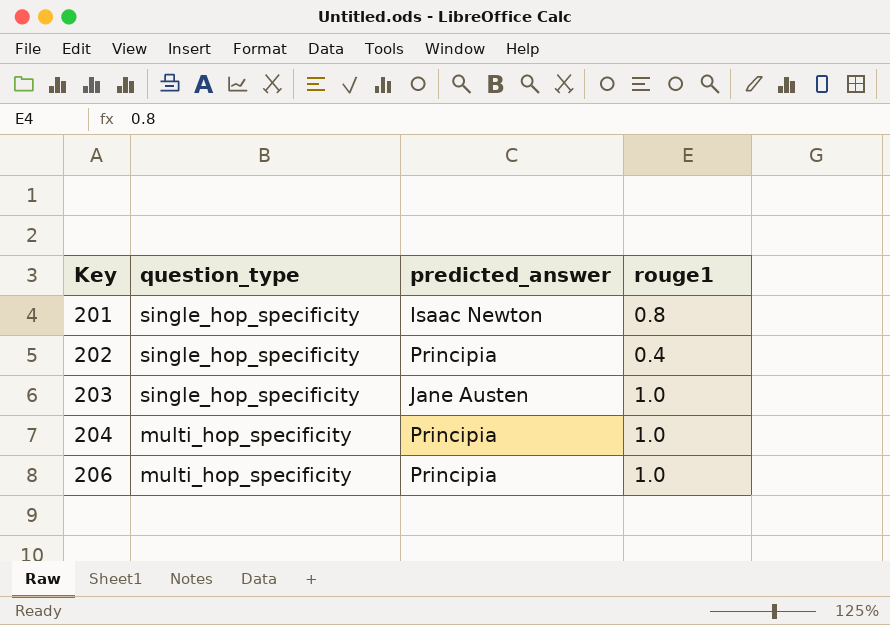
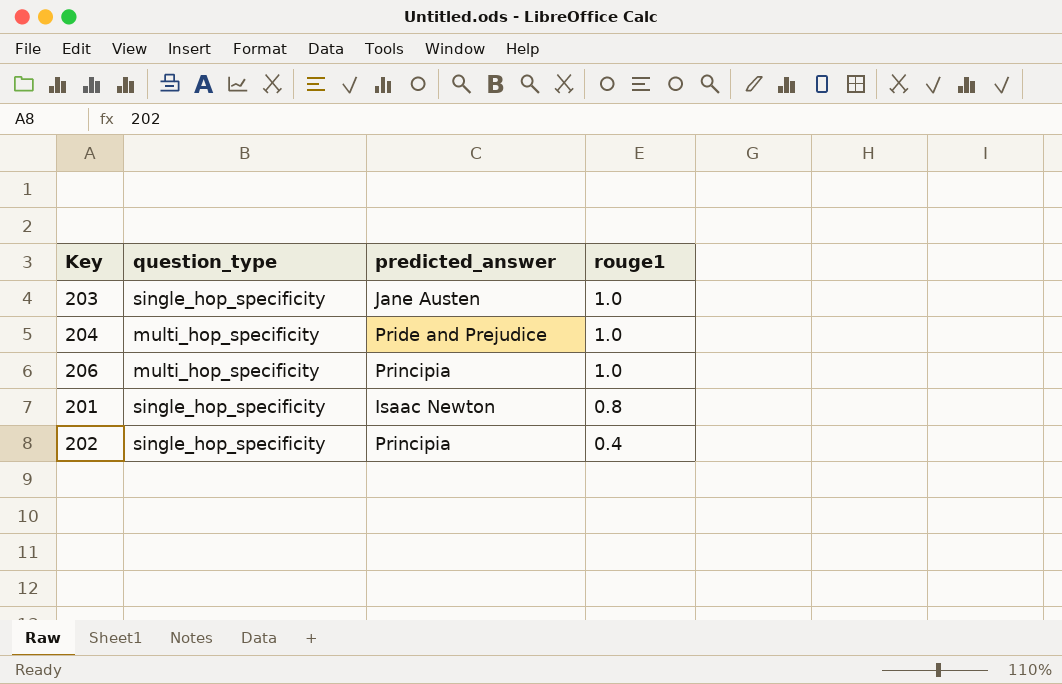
row order: Key ascending -> rouge1 descending
204 | predicted_answer: Principia -> Pride and Prejudice

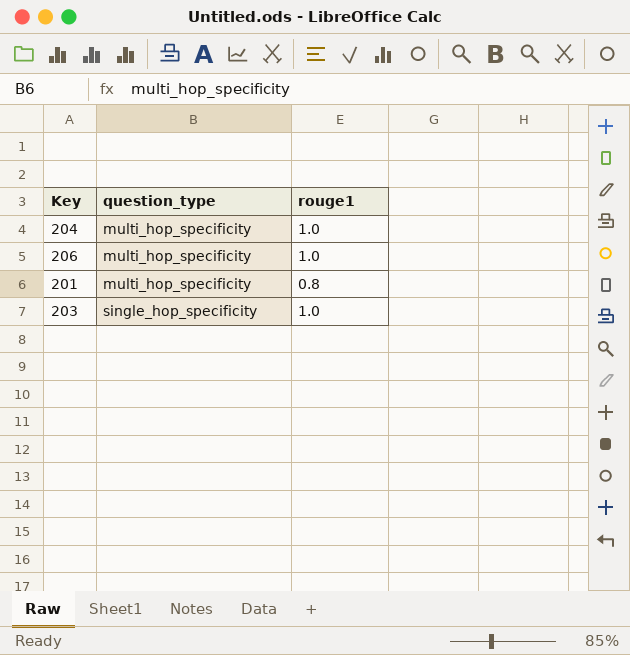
row order: rouge1 descending -> question_type ascending
column predicted_answer | position: 3 -> none
row 202: single_hop_specificity | Principia | 0.4 -> none
201 | question_type: single_hop_specificity -> multi_hop_specificity

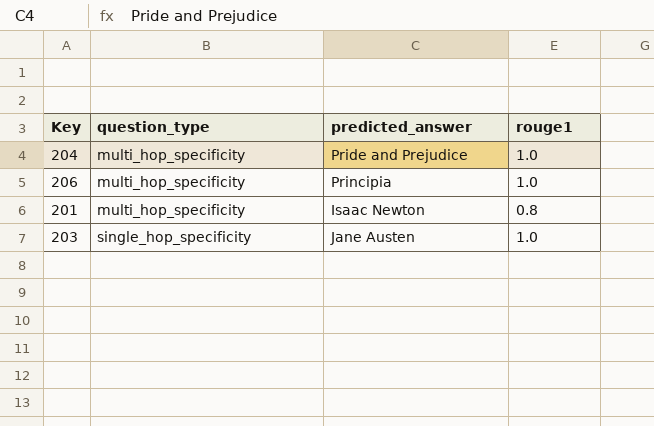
column predicted_answer | position: none -> 3

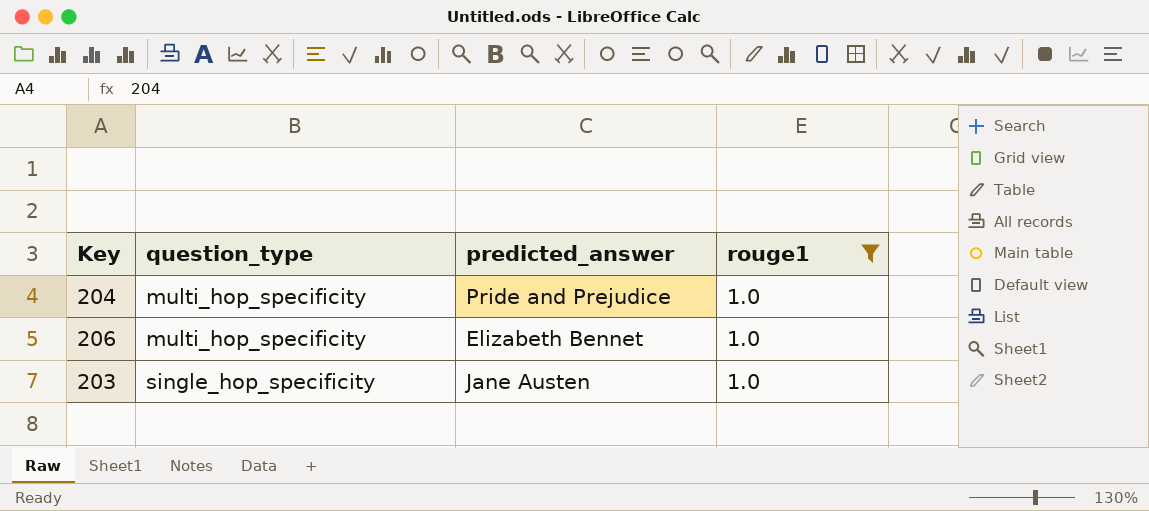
filter: none -> rouge1 = 1.0
206 | predicted_answer: Principia -> Elizabeth Bennet

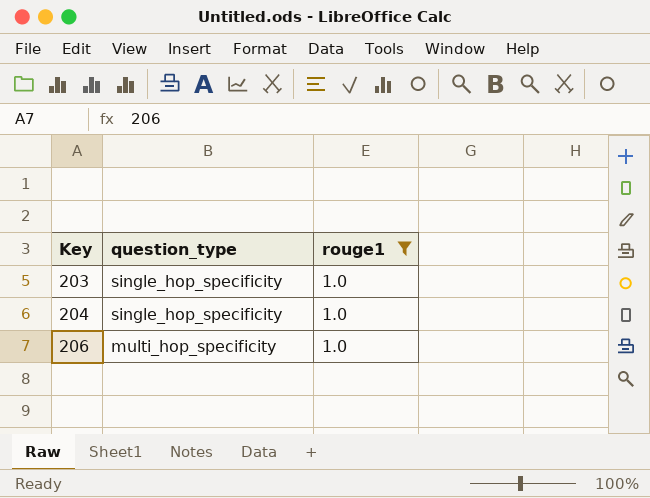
row order: question_type ascending -> Key ascending
column predicted_answer | position: 3 -> none
204 | question_type: multi_hop_specificity -> single_hop_specificity

